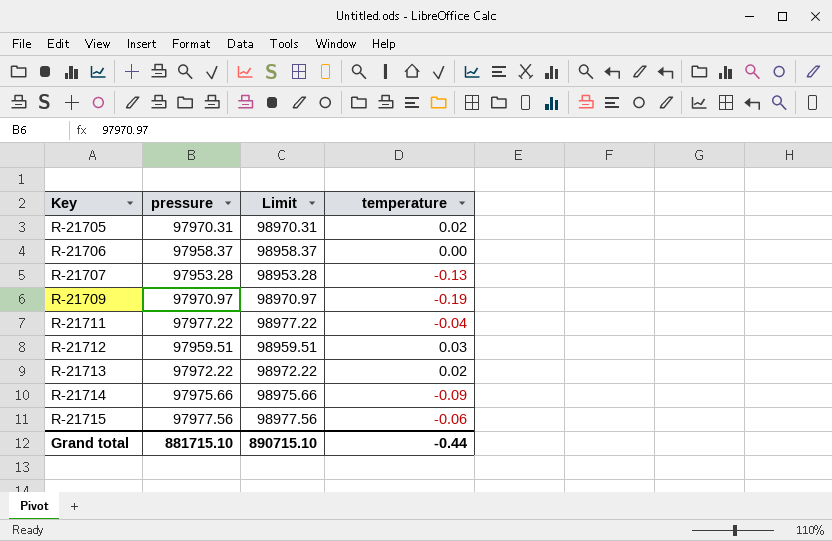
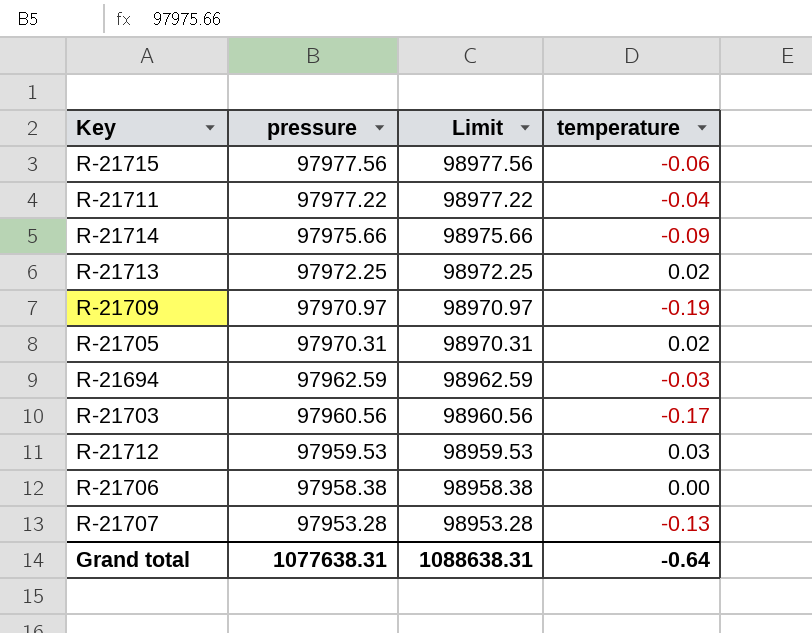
row order: Key ascending -> pressure descending
R-21713 | pressure: 97972.22 -> 97972.25
R-21713 | Limit: 98972.22 -> 98972.25
row R-21694: none -> 97962.59 | 98962.59 | -0.03
row R-21703: none -> 97960.56 | 98960.56 | -0.17
R-21712 | pressure: 97959.51 -> 97959.53
R-21712 | Limit: 98959.51 -> 98959.53
R-21706 | pressure: 97958.37 -> 97958.38
R-21706 | Limit: 98958.37 -> 98958.38
Grand total | pressure: 881715.10 -> 1077638.31
Grand total | Limit: 890715.10 -> 1088638.31
Grand total | temperature: -0.44 -> -0.64

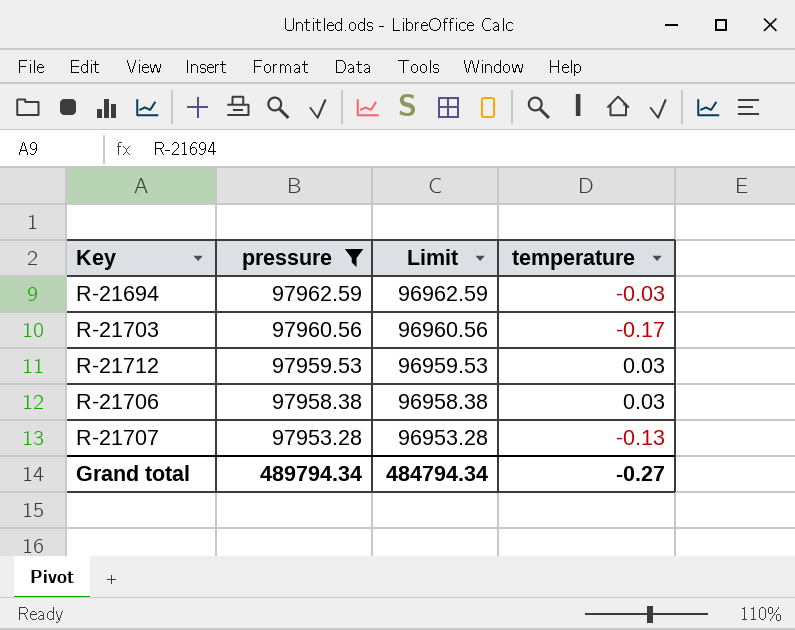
filter: none -> pressure <= 97962.59
column Limit | formula: [pressure] + 1000 -> [pressure] - 1000
R-21706 | temperature: 0.00 -> 0.03
Grand total | pressure: 1077638.31 -> 489794.34
Grand total | Limit: 1088638.31 -> 484794.34
Grand total | temperature: -0.64 -> -0.27

